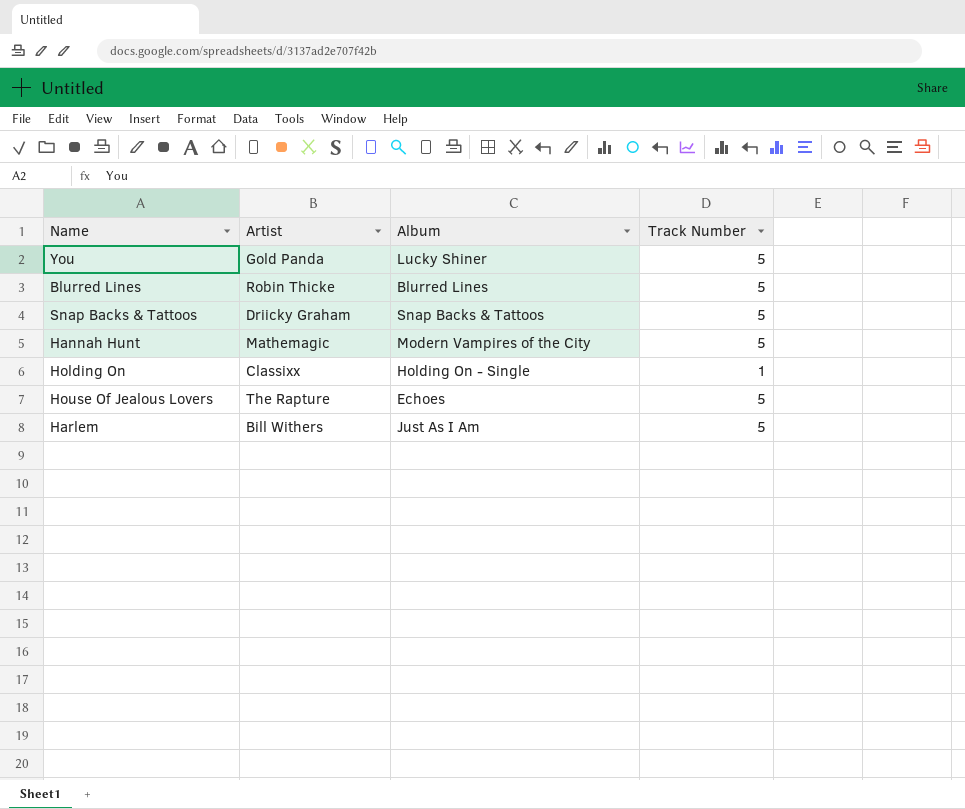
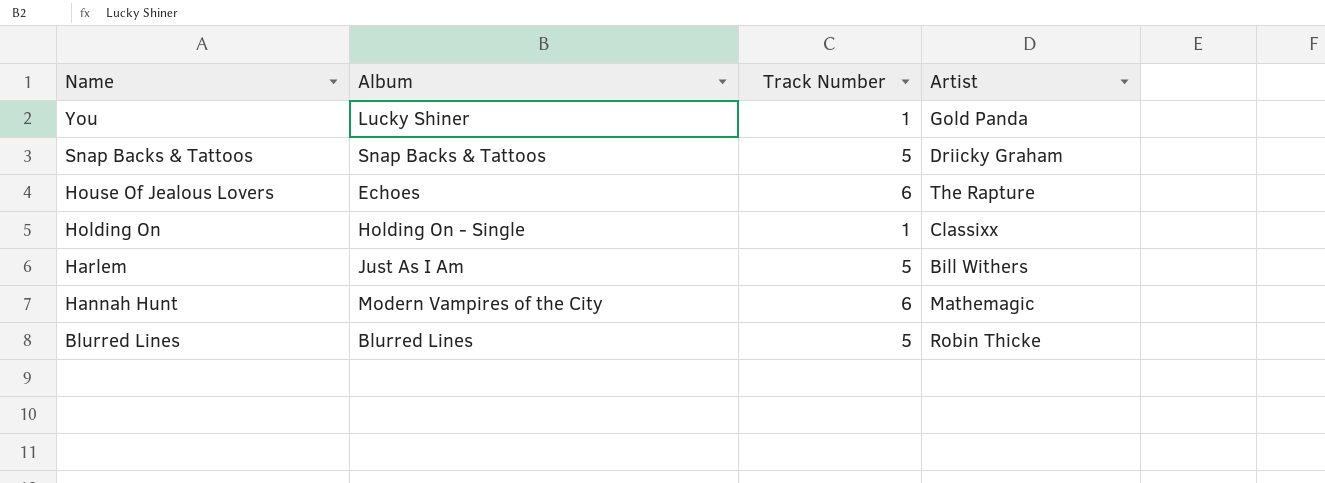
row order: none -> Name descending
column Artist | position: 2 -> 4
You | Track Number: 5 -> 1
House Of Jealous Lovers | Track Number: 5 -> 6
Hannah Hunt | Track Number: 5 -> 6

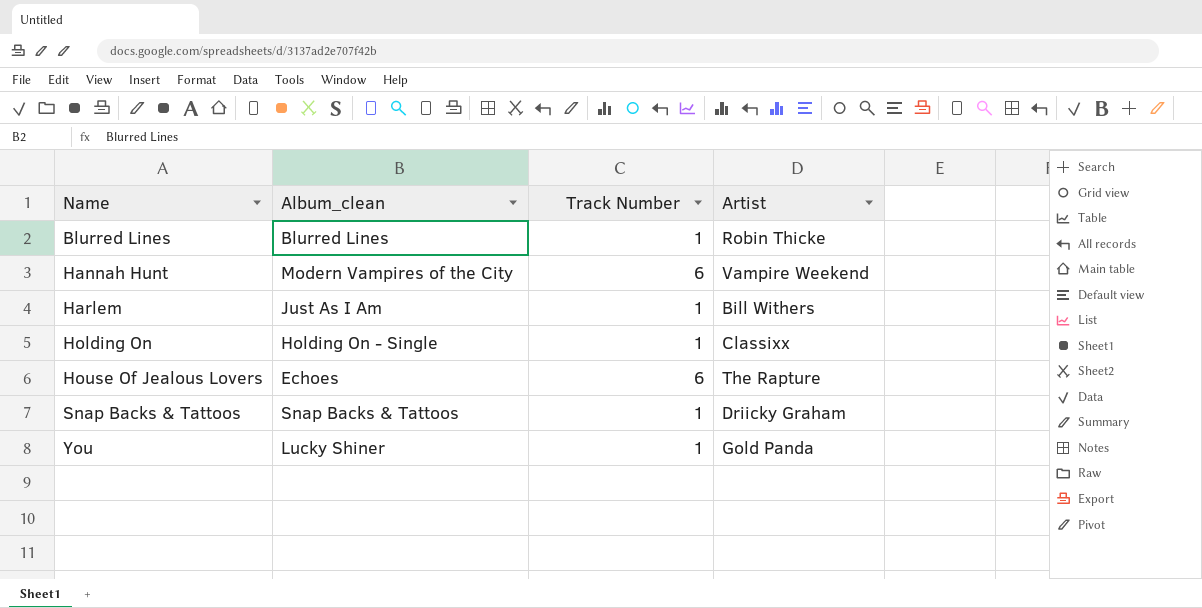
row order: Name descending -> Name ascending
column name: Album -> Album_clean
Blurred Lines | Track Number: 5 -> 1
Hannah Hunt | Artist: Mathemagic -> Vampire Weekend
Harlem | Track Number: 5 -> 1
Snap Backs & Tattoos | Track Number: 5 -> 1

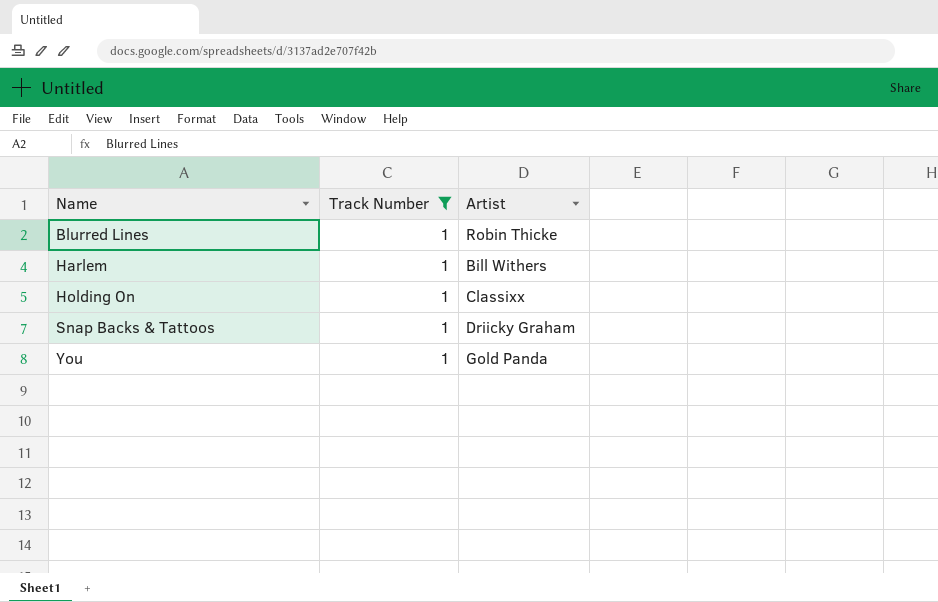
filter: none -> Track Number = 1
column Album_clean | position: 2 -> none

